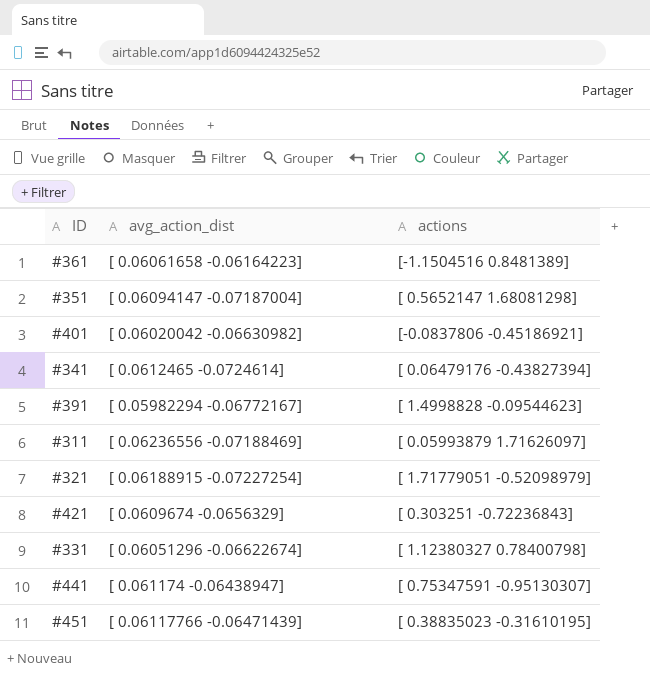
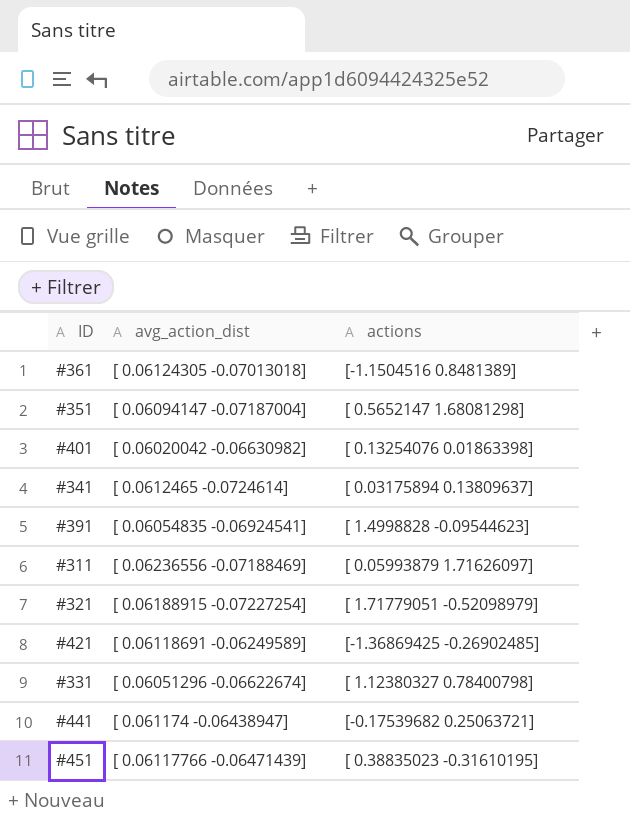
#361 | avg_action_dist: [ 0.06061658 -0.06164223] -> [ 0.06124305 -0.07013018]
#401 | actions: [-0.0837806 -0.45186921] -> [ 0.13254076 0.01863398]
#341 | actions: [ 0.06479176 -0.43827394] -> [ 0.03175894 0.13809637]
#391 | avg_action_dist: [ 0.05982294 -0.06772167] -> [ 0.06054835 -0.06924541]
#421 | avg_action_dist: [ 0.0609674 -0.0656329] -> [ 0.06118691 -0.06249589]
#421 | actions: [ 0.303251 -0.72236843] -> [-1.36869425 -0.26902485]
#441 | actions: [ 0.75347591 -0.95130307] -> [-0.17539682 0.25063721]

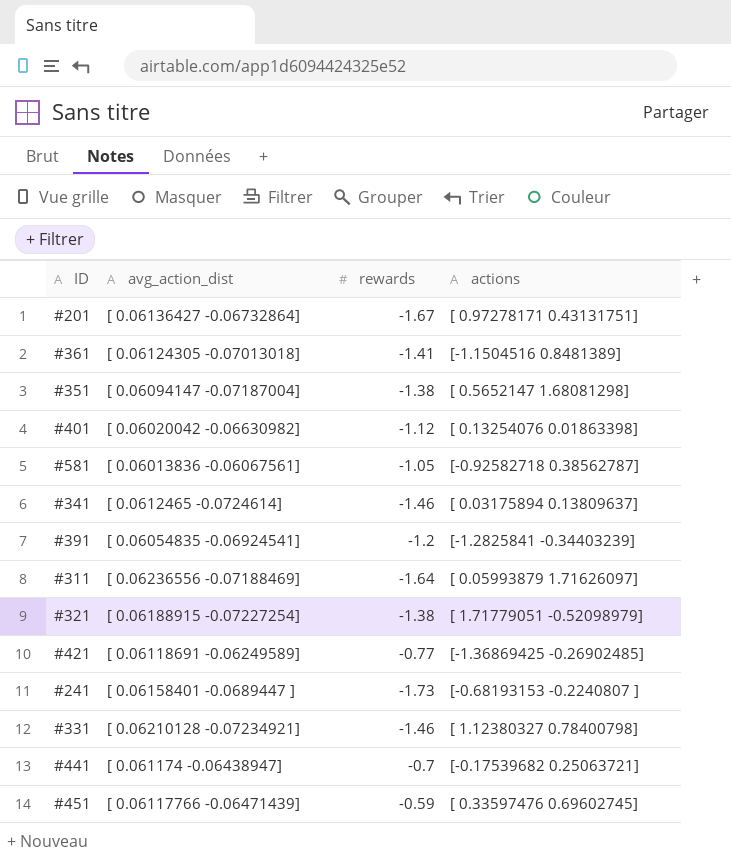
column rewards | position: none -> 3
row #201: none -> [ 0.06136427 -0.06732864] | -1.67 | [ 0.97278171 0.43131751]
row #581: none -> [ 0.06013836 -0.06067561] | -1.05 | [-0.92582718 0.38562787]
#391 | actions: [ 1.4998828 -0.09544623] -> [-1.2825841 -0.34403239]
row #241: none -> [ 0.06158401 -0.0689447 ] | -1.73 | [-0.68193153 -0.2240807 ]
#331 | avg_action_dist: [ 0.06051296 -0.06622674] -> [ 0.06210128 -0.07234921]
#451 | actions: [ 0.38835023 -0.31610195] -> [ 0.33597476 0.69602745]

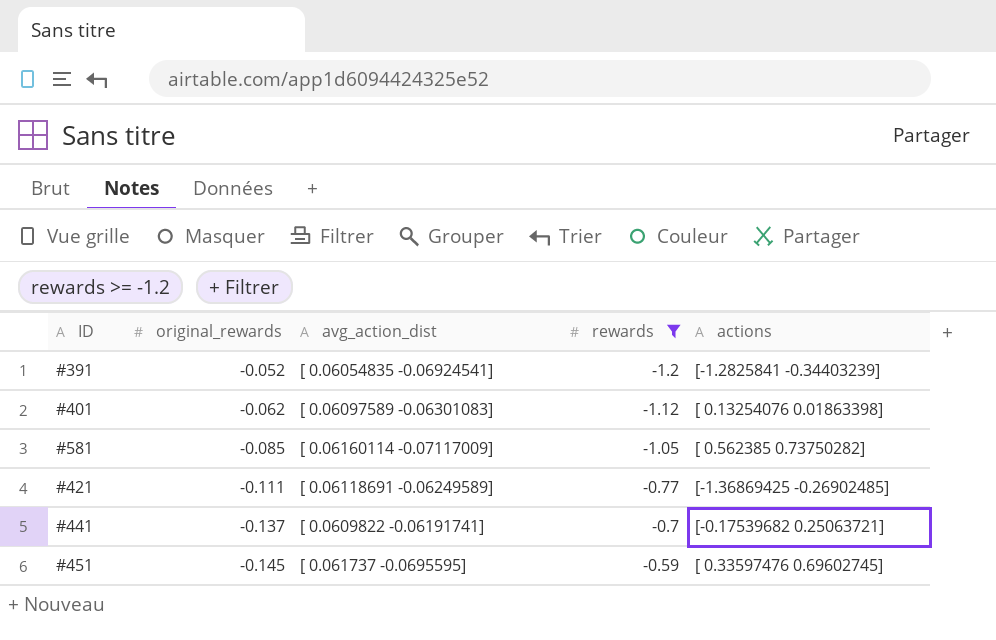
filter: none -> rewards >= -1.2
row order: none -> original_rewards descending
column original_rewards | position: none -> 2
#401 | avg_action_dist: [ 0.06020042 -0.06630982] -> [ 0.06097589 -0.06301083]
#581 | avg_action_dist: [ 0.06013836 -0.06067561] -> [ 0.06160114 -0.07117009]
#581 | actions: [-0.92582718 0.38562787] -> [ 0.562385 0.73750282]
#441 | avg_action_dist: [ 0.061174 -0.06438947] -> [ 0.0609822 -0.06191741]
#451 | avg_action_dist: [ 0.06117766 -0.06471439] -> [ 0.061737 -0.0695595]

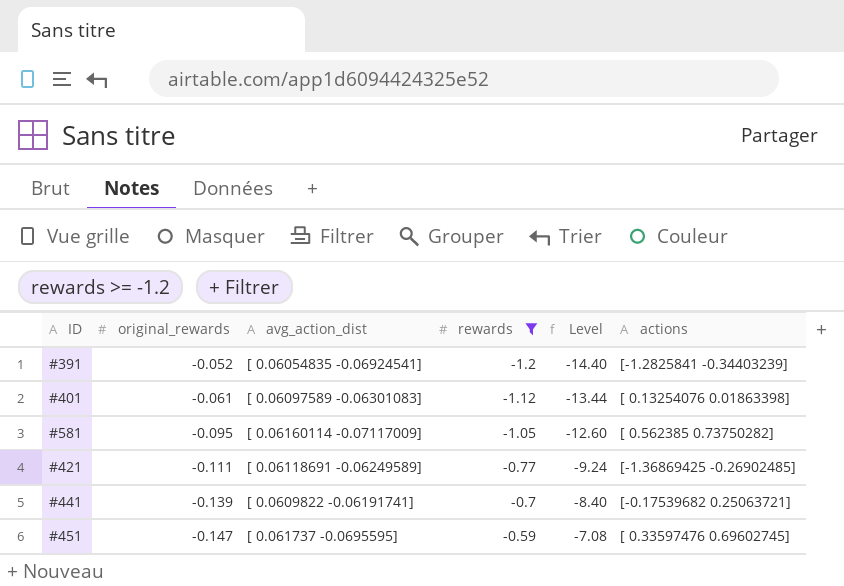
column Level | formula: none -> [rewards] * 12
#401 | original_rewards: -0.062 -> -0.061
#581 | original_rewards: -0.085 -> -0.095
#441 | original_rewards: -0.137 -> -0.139
#451 | original_rewards: -0.145 -> -0.147

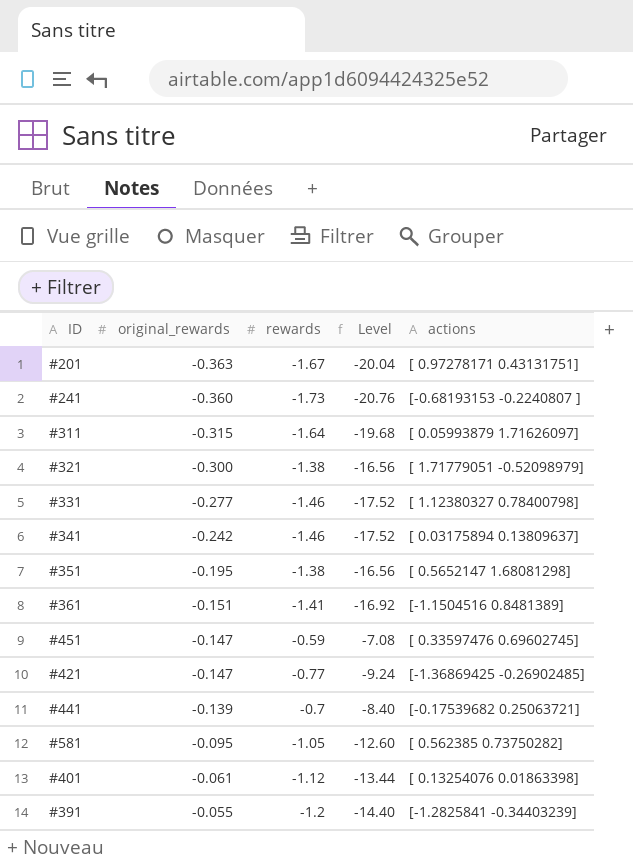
filter: rewards >= -1.2 -> none
row order: original_rewards descending -> original_rewards ascending
column avg_action_dist | position: 3 -> none
#421 | original_rewards: -0.111 -> -0.147
#391 | original_rewards: -0.052 -> -0.055

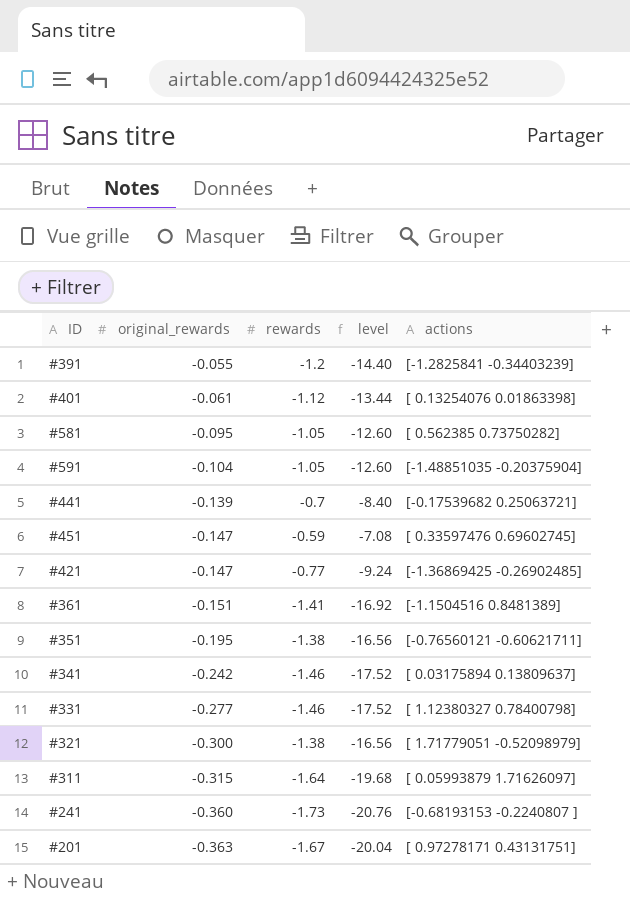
row order: original_rewards ascending -> original_rewards descending
column name: Level -> level
row #591: none -> -0.104 | -1.05 | -12.60 | [-1.48851035 -0.20375904]
#351 | actions: [ 0.5652147 1.68081298] -> [-0.76560121 -0.60621711]

